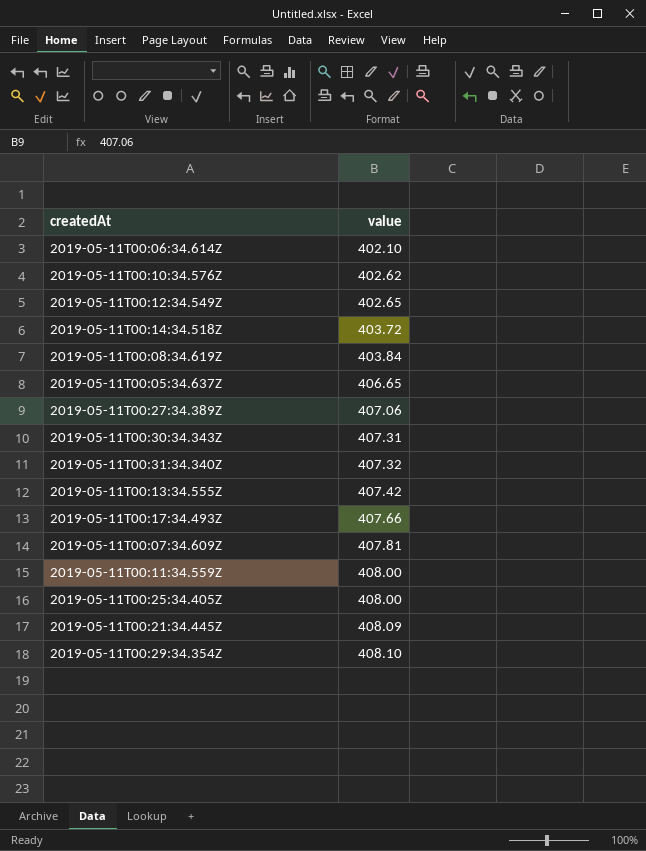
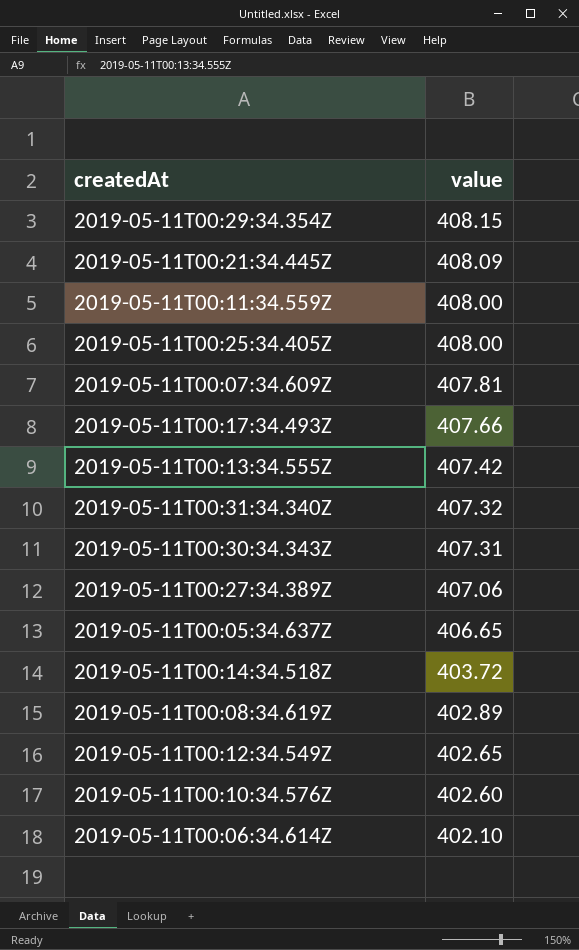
row order: value ascending -> value descending
2019-05-11T00:29:34.354Z | value: 408.10 -> 408.15
2019-05-11T00:08:34.619Z | value: 403.84 -> 402.89
2019-05-11T00:10:34.576Z | value: 402.62 -> 402.60

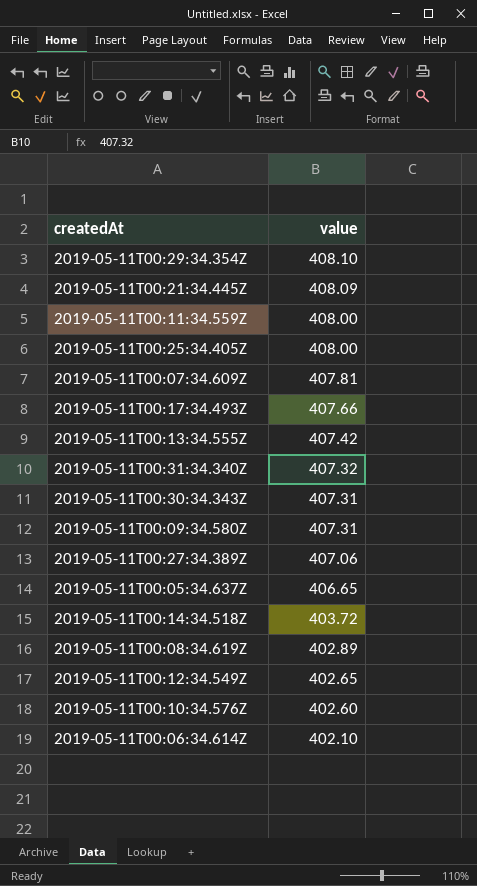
2019-05-11T00:29:34.354Z | value: 408.15 -> 408.10
row 2019-05-11T00:09:34.580Z: none -> 407.31

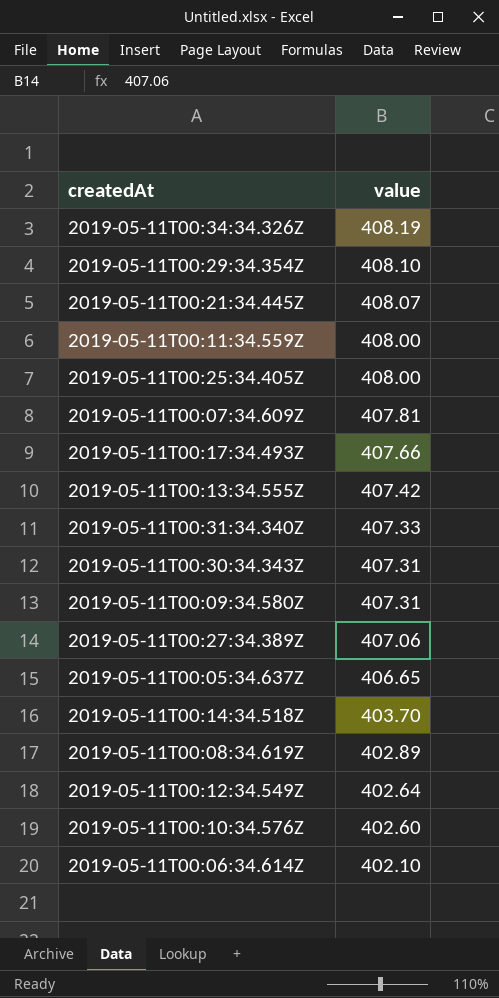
row 2019-05-11T00:34:34.326Z: none -> 408.19
2019-05-11T00:21:34.445Z | value: 408.09 -> 408.07
2019-05-11T00:31:34.340Z | value: 407.32 -> 407.33
2019-05-11T00:14:34.518Z | value: 403.72 -> 403.70
2019-05-11T00:12:34.549Z | value: 402.65 -> 402.64

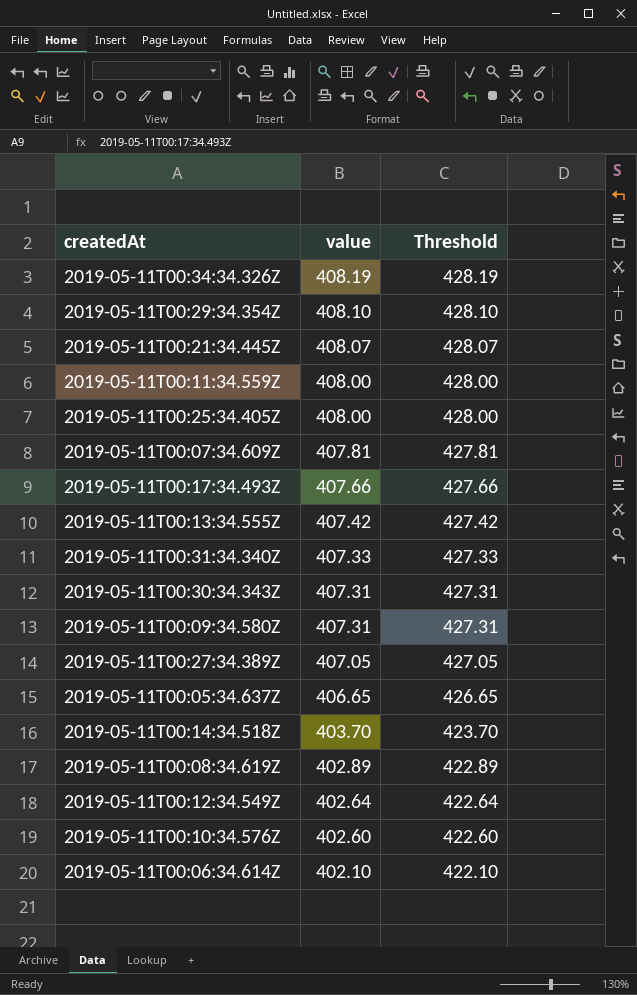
column Threshold | formula: none -> [value] + 20
2019-05-11T00:27:34.389Z | value: 407.06 -> 407.05

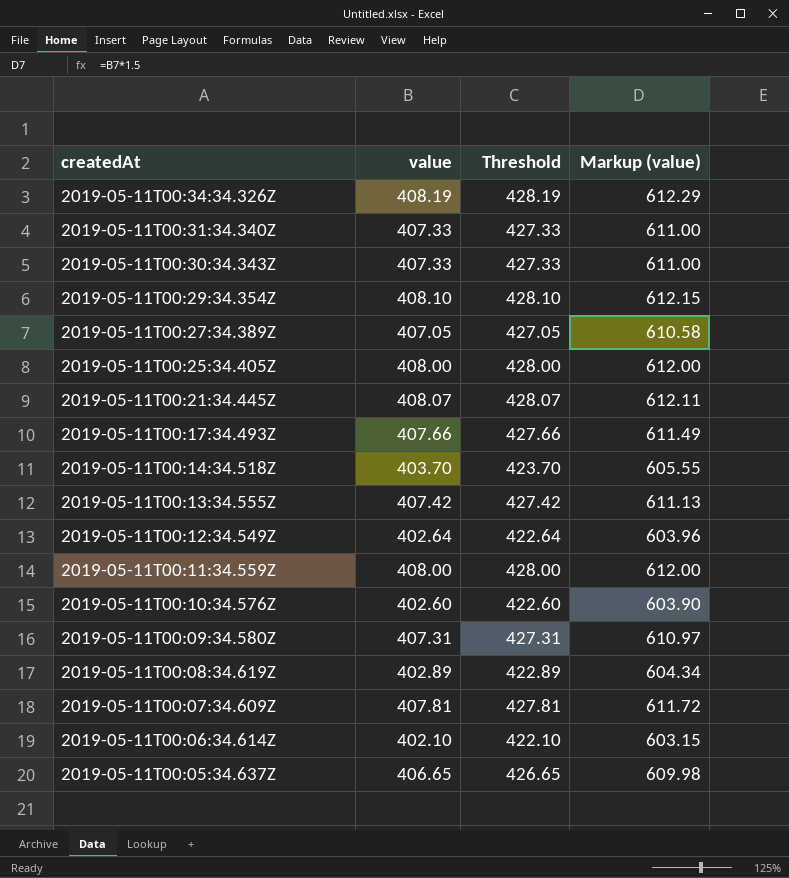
row order: value descending -> createdAt descending
column Markup (value) | formula: none -> [value] * 1.5
2019-05-11T00:30:34.343Z | value: 407.31 -> 407.33
2019-05-11T00:30:34.343Z | Threshold: 427.31 -> 427.33

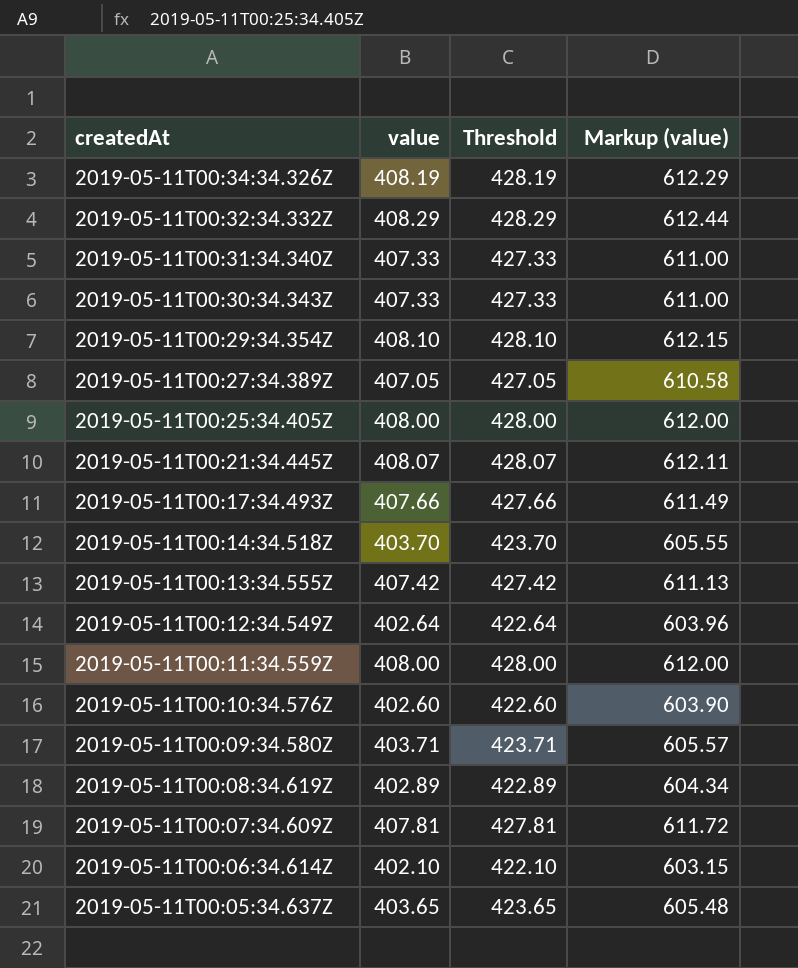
row 2019-05-11T00:32:34.332Z: none -> 408.29 | 428.29 | 612.44
2019-05-11T00:09:34.580Z | value: 407.31 -> 403.71
2019-05-11T00:09:34.580Z | Threshold: 427.31 -> 423.71
2019-05-11T00:09:34.580Z | Markup (value): 610.97 -> 605.57
2019-05-11T00:05:34.637Z | value: 406.65 -> 403.65
2019-05-11T00:05:34.637Z | Threshold: 426.65 -> 423.65
2019-05-11T00:05:34.637Z | Markup (value): 609.98 -> 605.48

